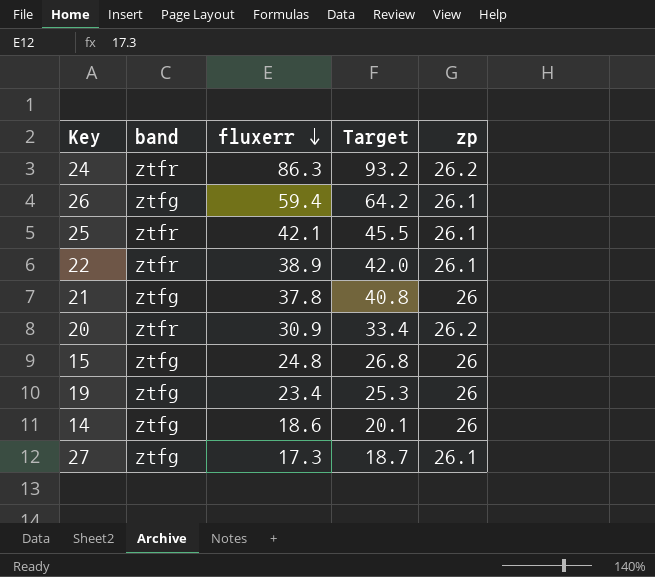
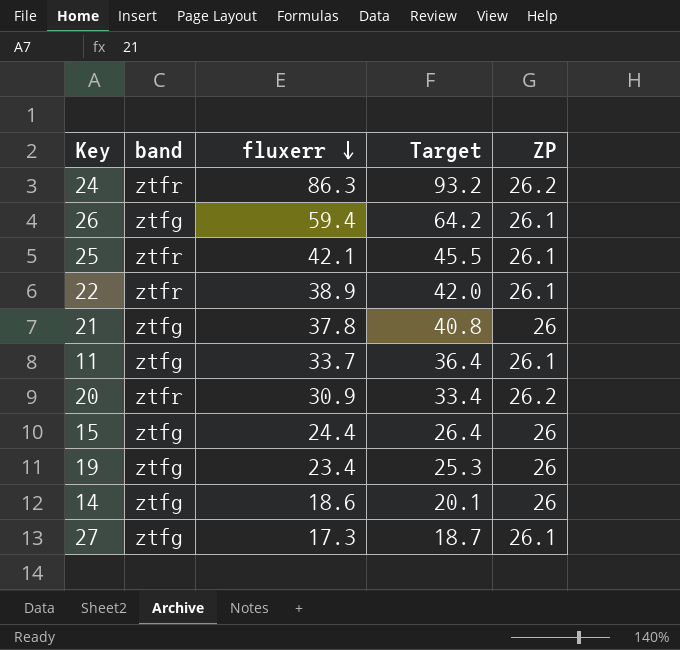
column name: zp -> ZP
row 11: none -> ztfg | 33.7 | 36.4 | 26.1
15 | fluxerr: 24.8 -> 24.4
15 | Target: 26.8 -> 26.4

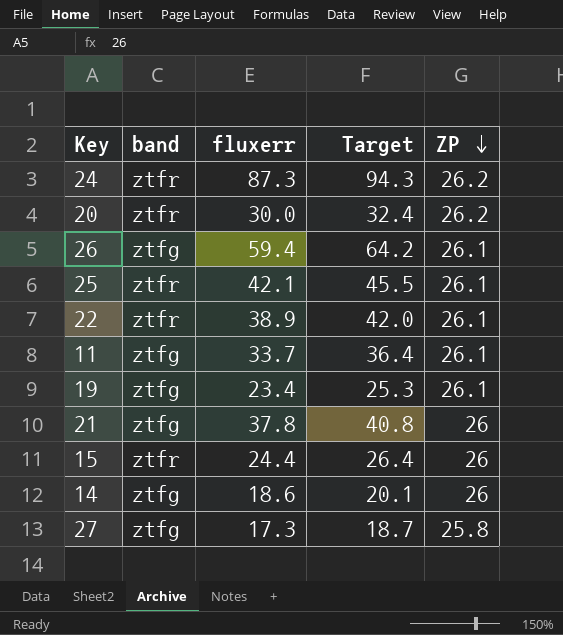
row order: fluxerr descending -> ZP descending
24 | fluxerr: 86.3 -> 87.3
24 | Target: 93.2 -> 94.3
20 | fluxerr: 30.9 -> 30.0
20 | Target: 33.4 -> 32.4
19 | ZP: 26 -> 26.1
15 | band: ztfg -> ztfr
27 | ZP: 26.1 -> 25.8

